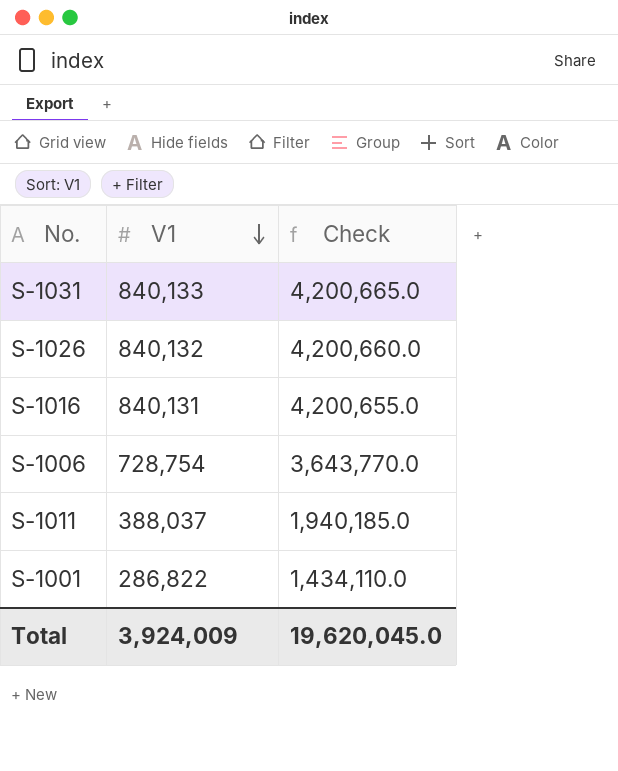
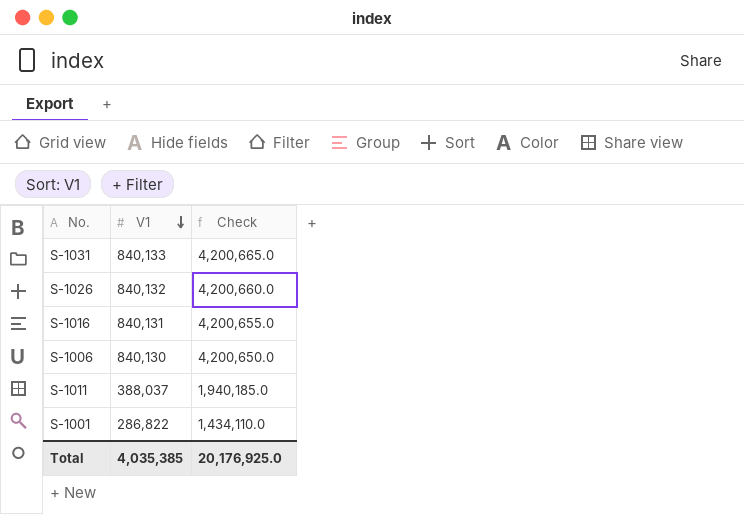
S-1006 | V1: 728,754 -> 840,130
S-1006 | Check: 3,643,770.0 -> 4,200,650.0
Total | V1: 3,924,009 -> 4,035,385
Total | Check: 19,620,045.0 -> 20,176,925.0

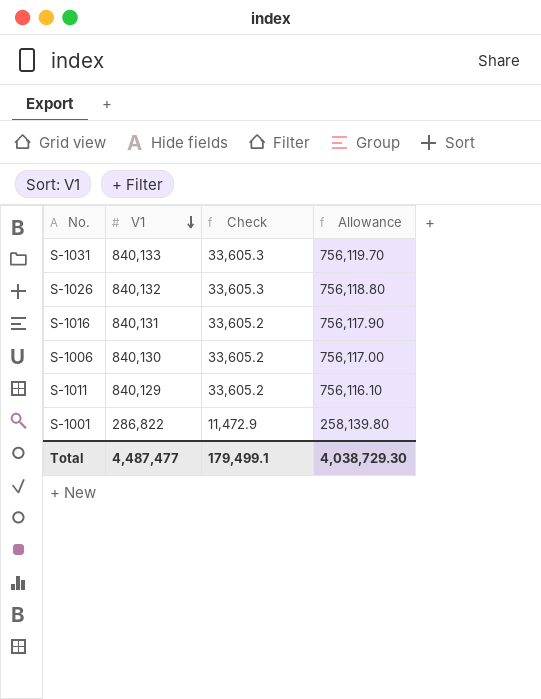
column Check | formula: [V1] * 5 -> [V1] * 0.04
column Allowance | formula: none -> [V1] * 0.9
S-1011 | V1: 388,037 -> 840,129
Total | V1: 4,035,385 -> 4,487,477
Total | Check: 20,176,925.0 -> 179,499.1

